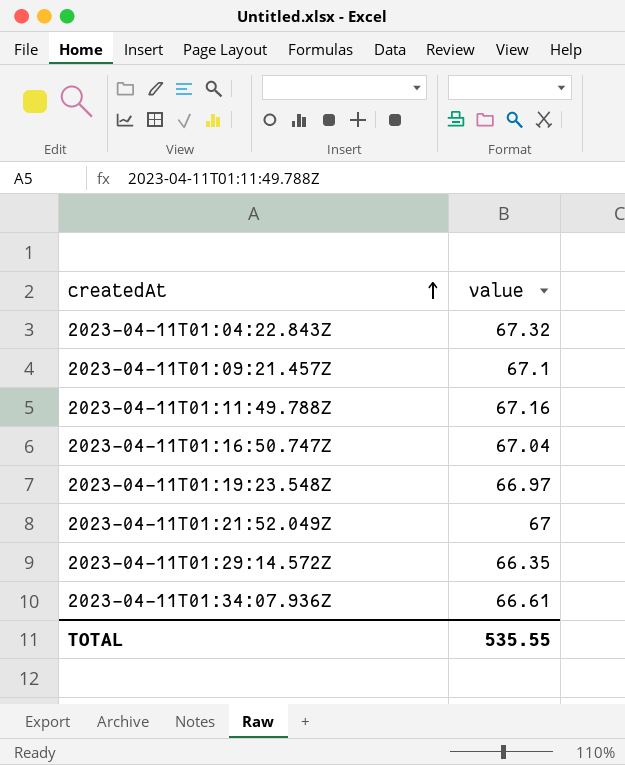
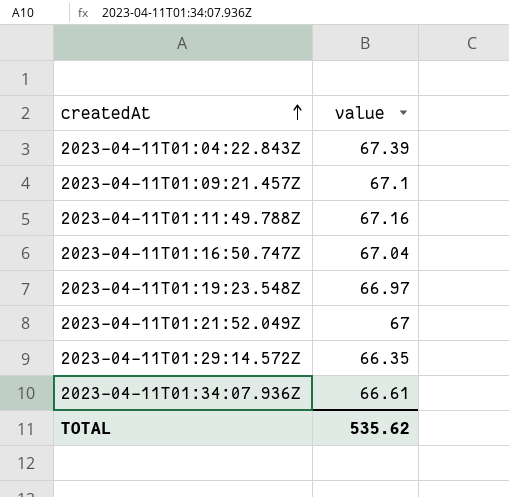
2023-04-11T01:04:22.843Z | value: 67.32 -> 67.39
TOTAL | value: 535.55 -> 535.62

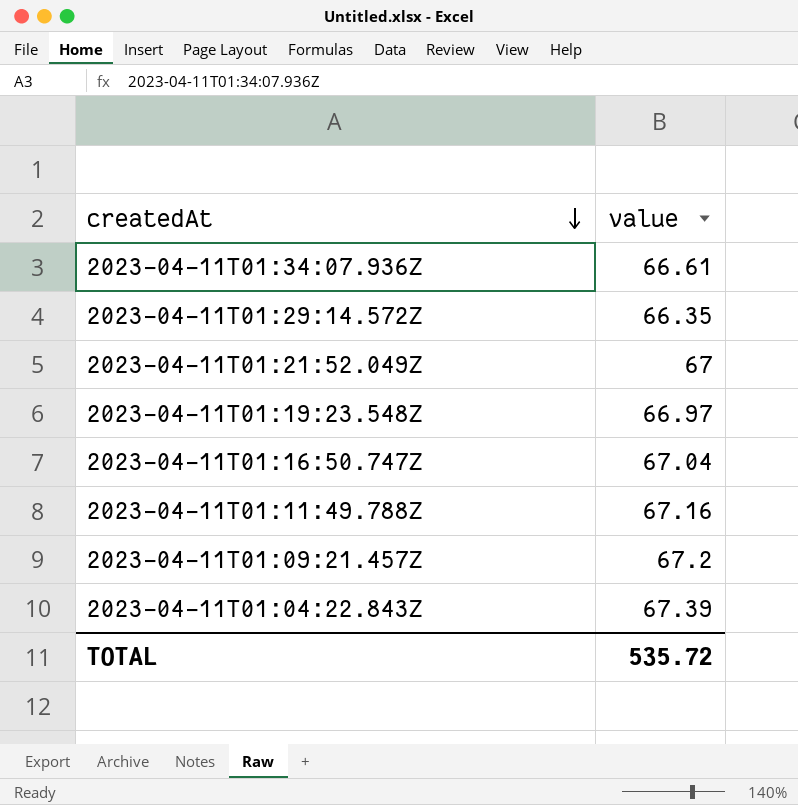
row order: createdAt ascending -> createdAt descending
2023-04-11T01:09:21.457Z | value: 67.1 -> 67.2
TOTAL | value: 535.62 -> 535.72

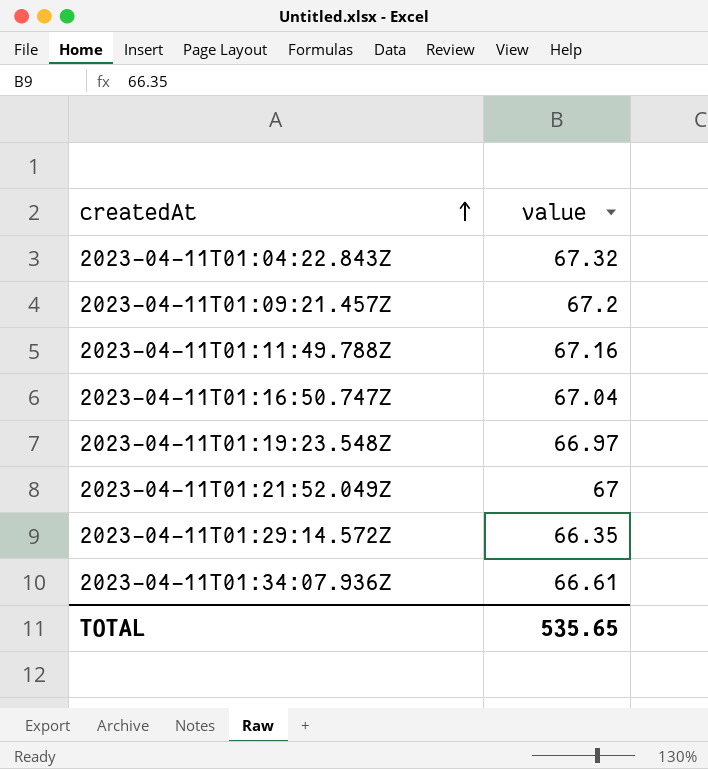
row order: createdAt descending -> createdAt ascending
2023-04-11T01:04:22.843Z | value: 67.39 -> 67.32
TOTAL | value: 535.72 -> 535.65

